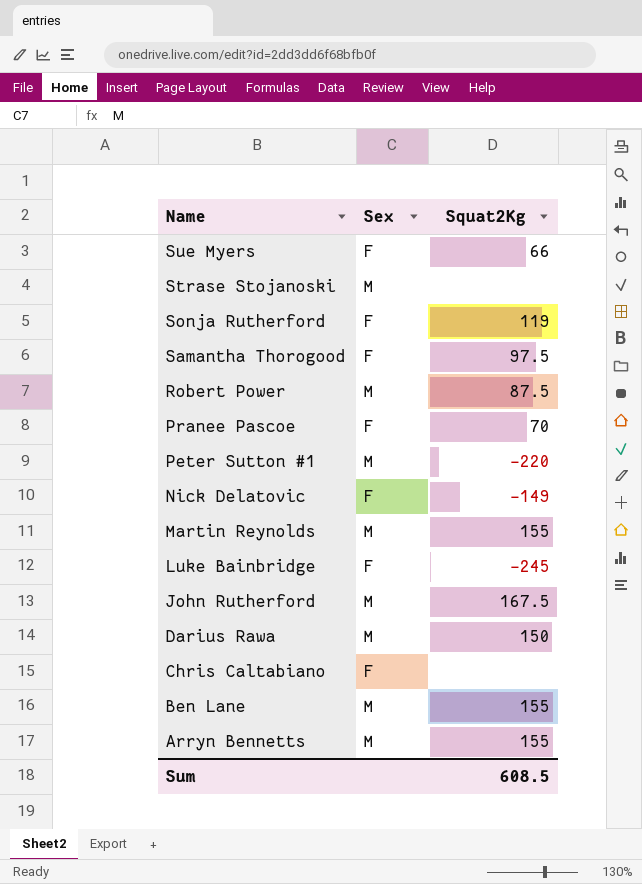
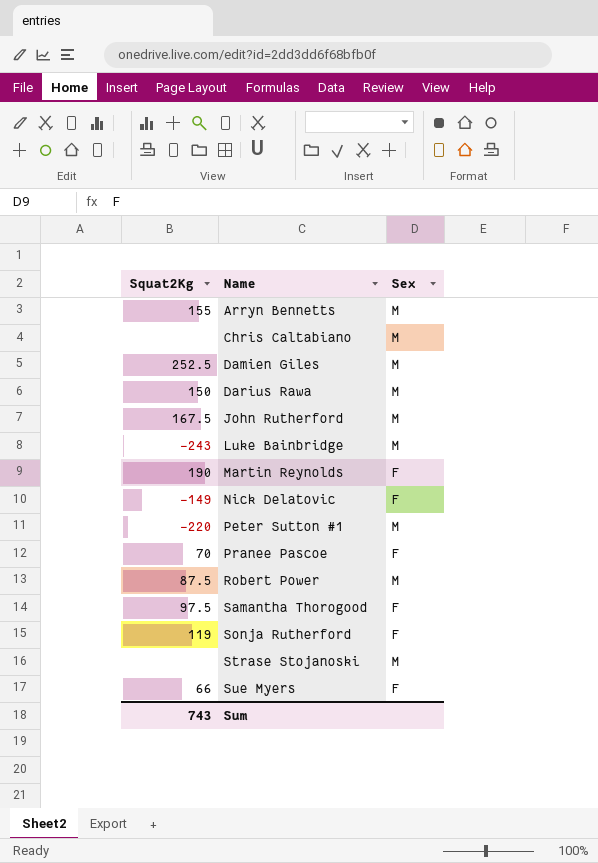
row order: Name descending -> Name ascending
column Squat2Kg | position: 3 -> 1
row Ben Lane: M | 155 -> none
Chris Caltabiano | Sex: F -> M
row Damien Giles: none -> 252.5 | M
Luke Bainbridge | Squat2Kg: -245 -> -243
Luke Bainbridge | Sex: F -> M
Martin Reynolds | Squat2Kg: 155 -> 190
Martin Reynolds | Sex: M -> F
Sum | Squat2Kg: 608.5 -> 743

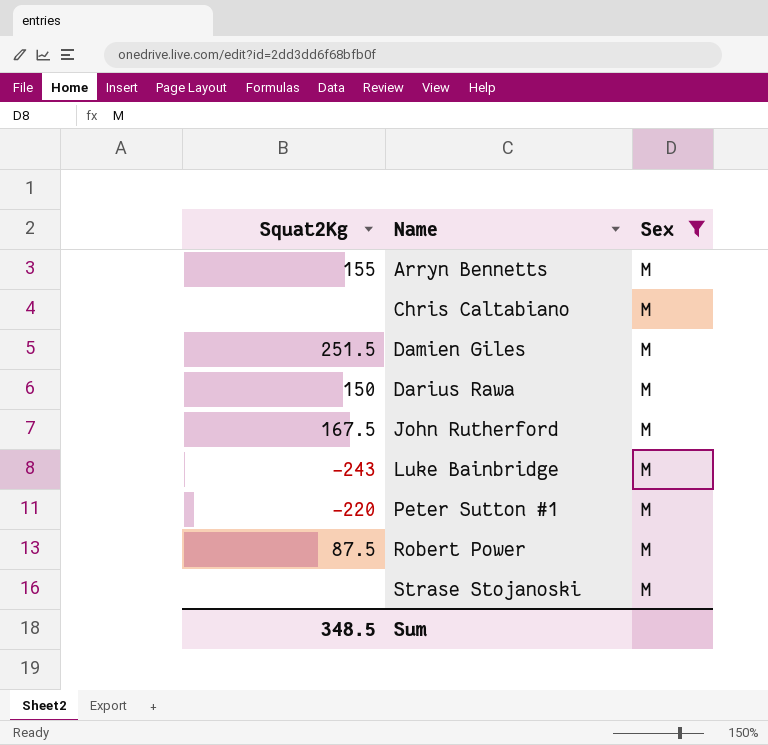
filter: none -> Sex = M
Damien Giles | Squat2Kg: 252.5 -> 251.5
Sum | Squat2Kg: 743 -> 348.5

